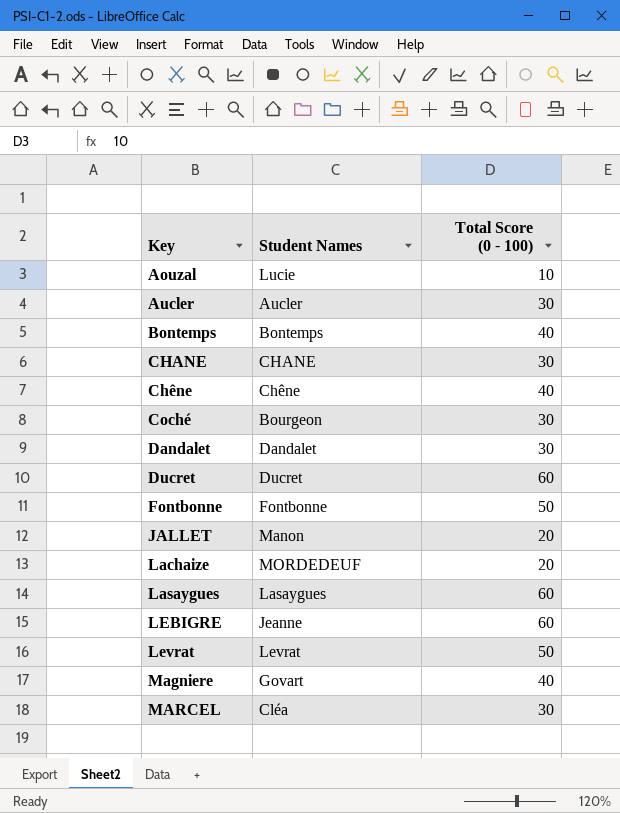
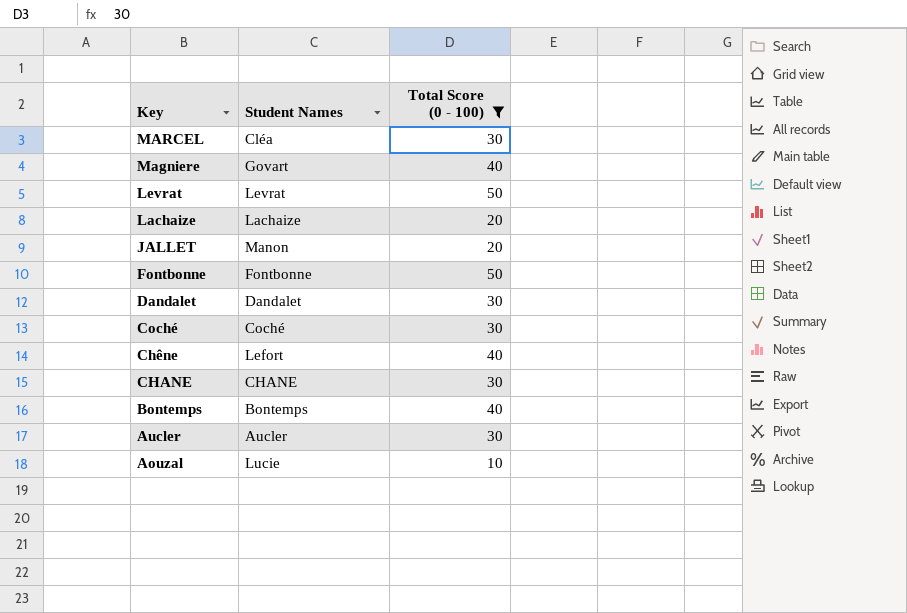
filter: none -> Total Score (0 - 100) != 60
row order: Key ascending -> Key descending
Lachaize | Student Names: MORDEDEUF -> Lachaize
Coché | Student Names: Bourgeon -> Coché
Chêne | Student Names: Chêne -> Lefort

